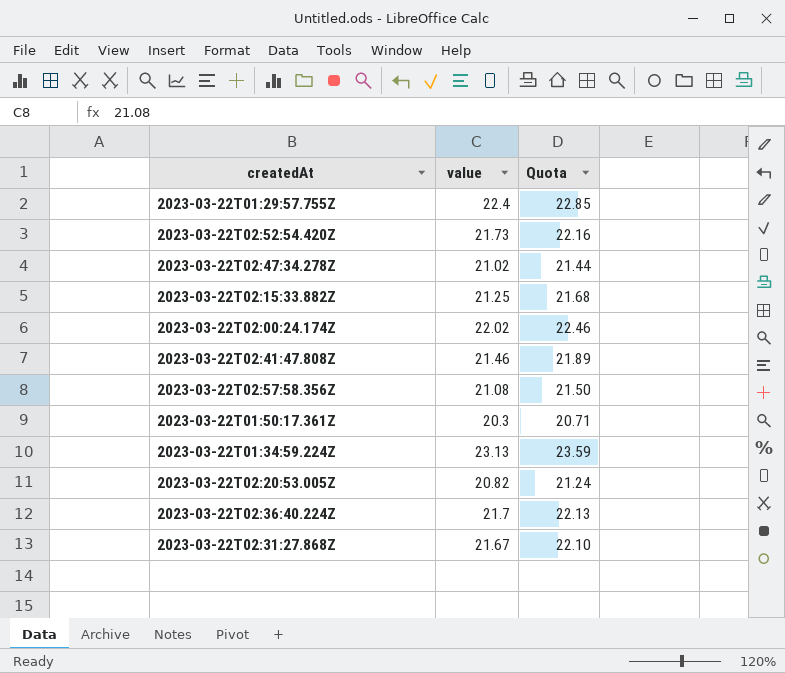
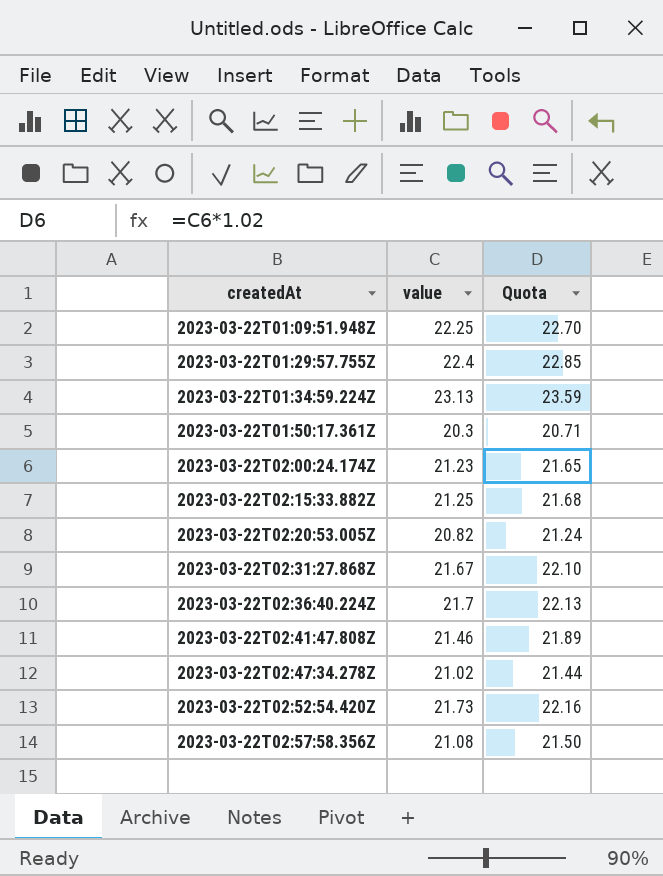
row order: none -> createdAt ascending
row 2023-03-22T01:09:51.948Z: none -> 22.25 | 22.70
2023-03-22T02:00:24.174Z | value: 22.02 -> 21.23
2023-03-22T02:00:24.174Z | Quota: 22.46 -> 21.65

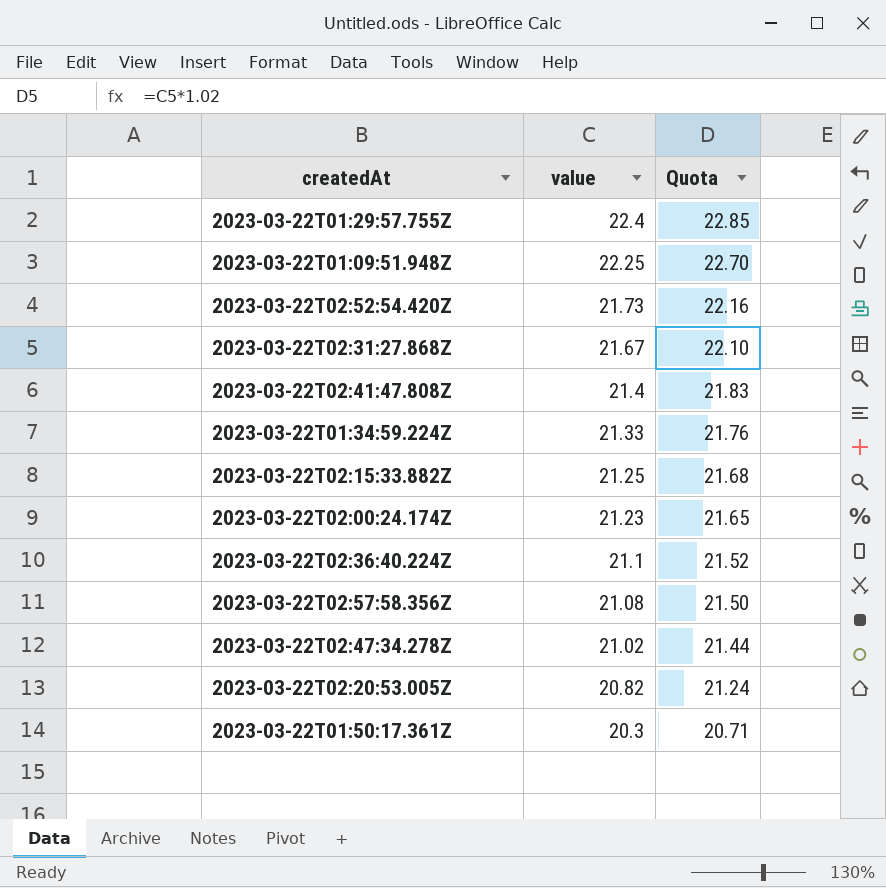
row order: createdAt ascending -> value descending
2023-03-22T02:41:47.808Z | value: 21.46 -> 21.4
2023-03-22T02:41:47.808Z | Quota: 21.89 -> 21.83
2023-03-22T01:34:59.224Z | value: 23.13 -> 21.33
2023-03-22T01:34:59.224Z | Quota: 23.59 -> 21.76
2023-03-22T02:36:40.224Z | value: 21.7 -> 21.1
2023-03-22T02:36:40.224Z | Quota: 22.13 -> 21.52

